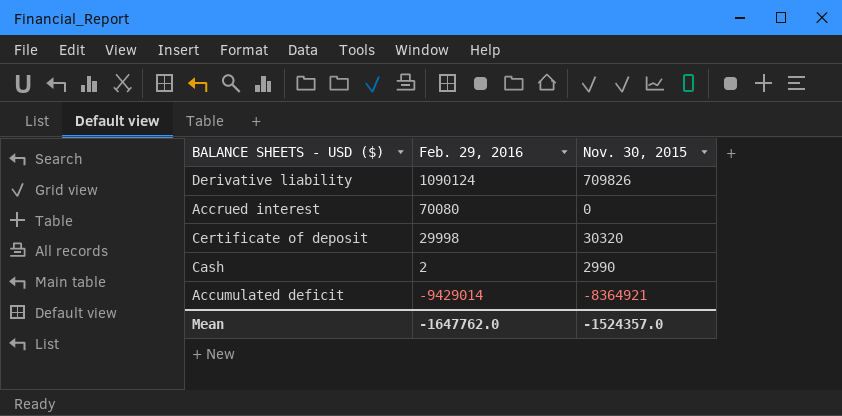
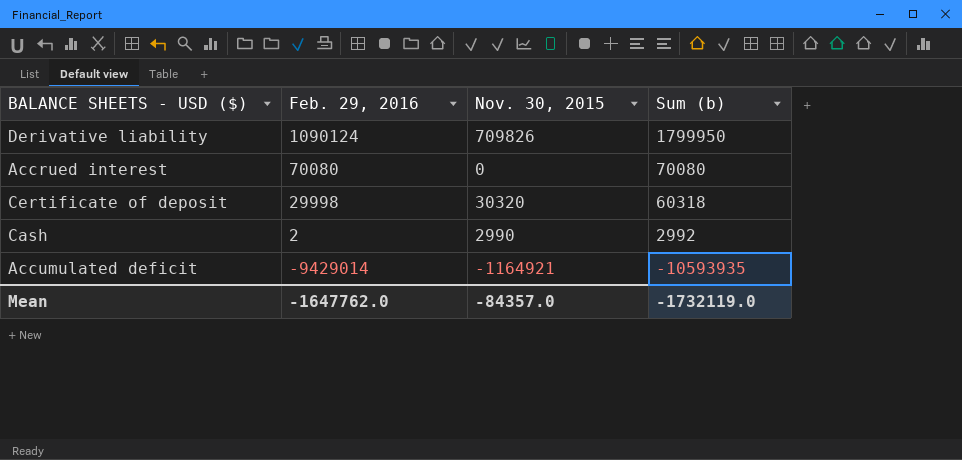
column Sum (b) | formula: none -> [Feb. 29, 2016] + [Nov. 30, 2015]
Accumulated deficit | Nov. 30, 2015: -8364921 -> -1164921
Mean | Nov. 30, 2015: -1524357.0 -> -84357.0

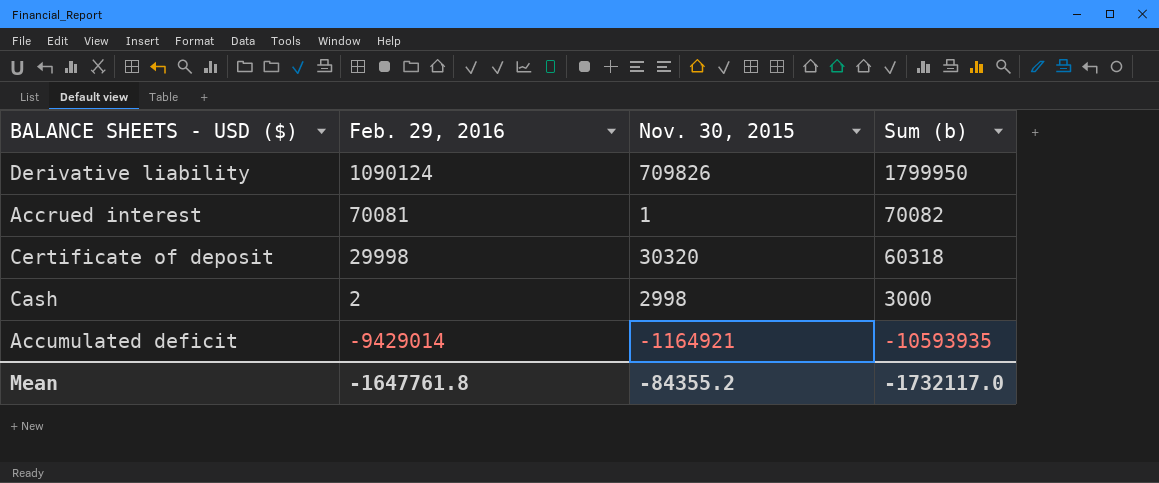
Accrued interest | Feb. 29, 2016: 70080 -> 70081
Accrued interest | Nov. 30, 2015: 0 -> 1
Accrued interest | Sum (b): 70080 -> 70082
Cash | Nov. 30, 2015: 2990 -> 2998
Cash | Sum (b): 2992 -> 3000
Mean | Feb. 29, 2016: -1647762.0 -> -1647761.8
Mean | Nov. 30, 2015: -84357.0 -> -84355.2
Mean | Sum (b): -1732119.0 -> -1732117.0

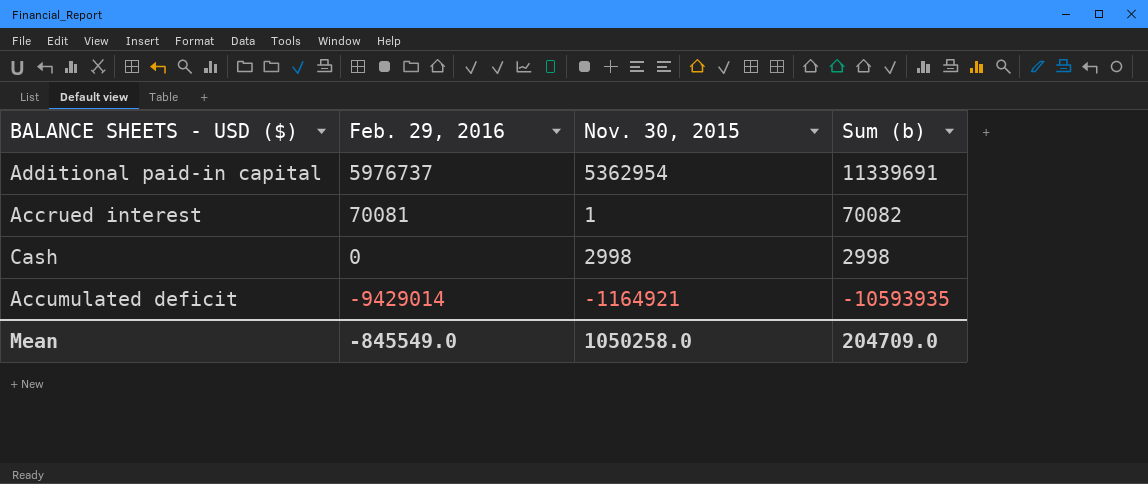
row Derivative liability: 1090124 | 709826 | 1799950 -> none
row Certificate of deposit: 29998 | 30320 | 60318 -> none
row Additional paid-in capital: none -> 5976737 | 5362954 | 11339691
Cash | Feb. 29, 2016: 2 -> 0
Cash | Sum (b): 3000 -> 2998
Mean | Feb. 29, 2016: -1647761.8 -> -845549.0
Mean | Nov. 30, 2015: -84355.2 -> 1050258.0
Mean | Sum (b): -1732117.0 -> 204709.0

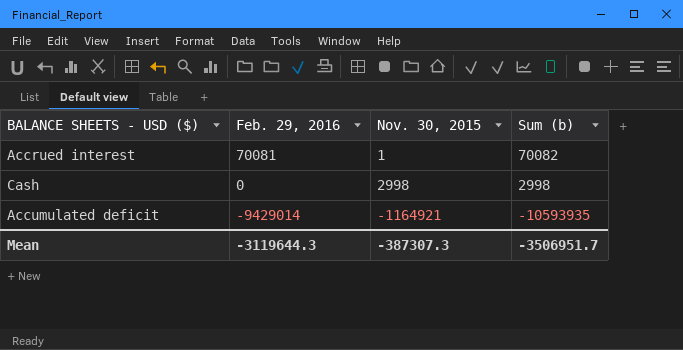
row Additional paid-in capital: 5976737 | 5362954 | 11339691 -> none
Mean | Feb. 29, 2016: -845549.0 -> -3119644.3
Mean | Nov. 30, 2015: 1050258.0 -> -387307.3
Mean | Sum (b): 204709.0 -> -3506951.7

